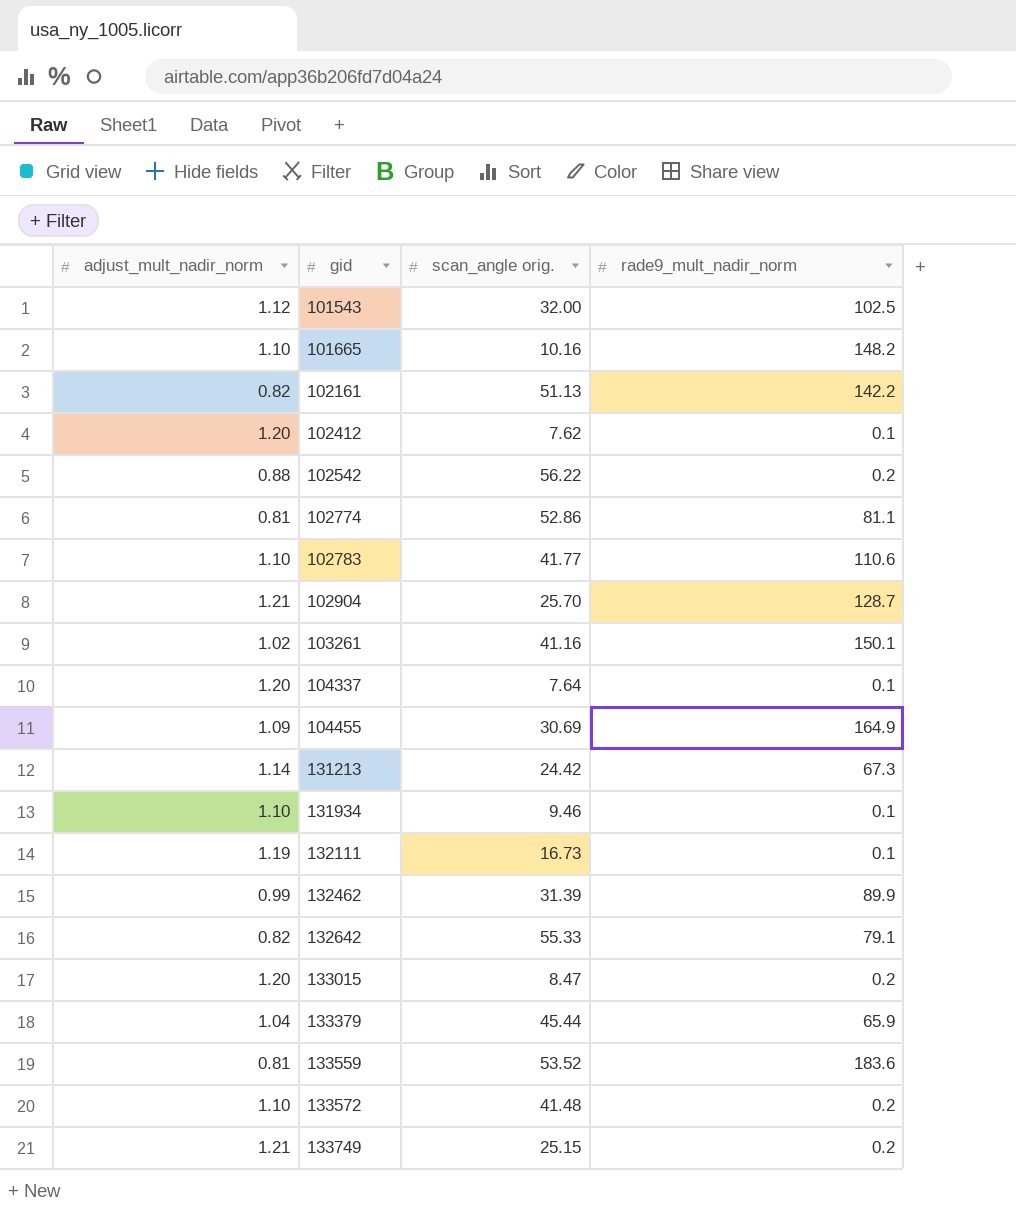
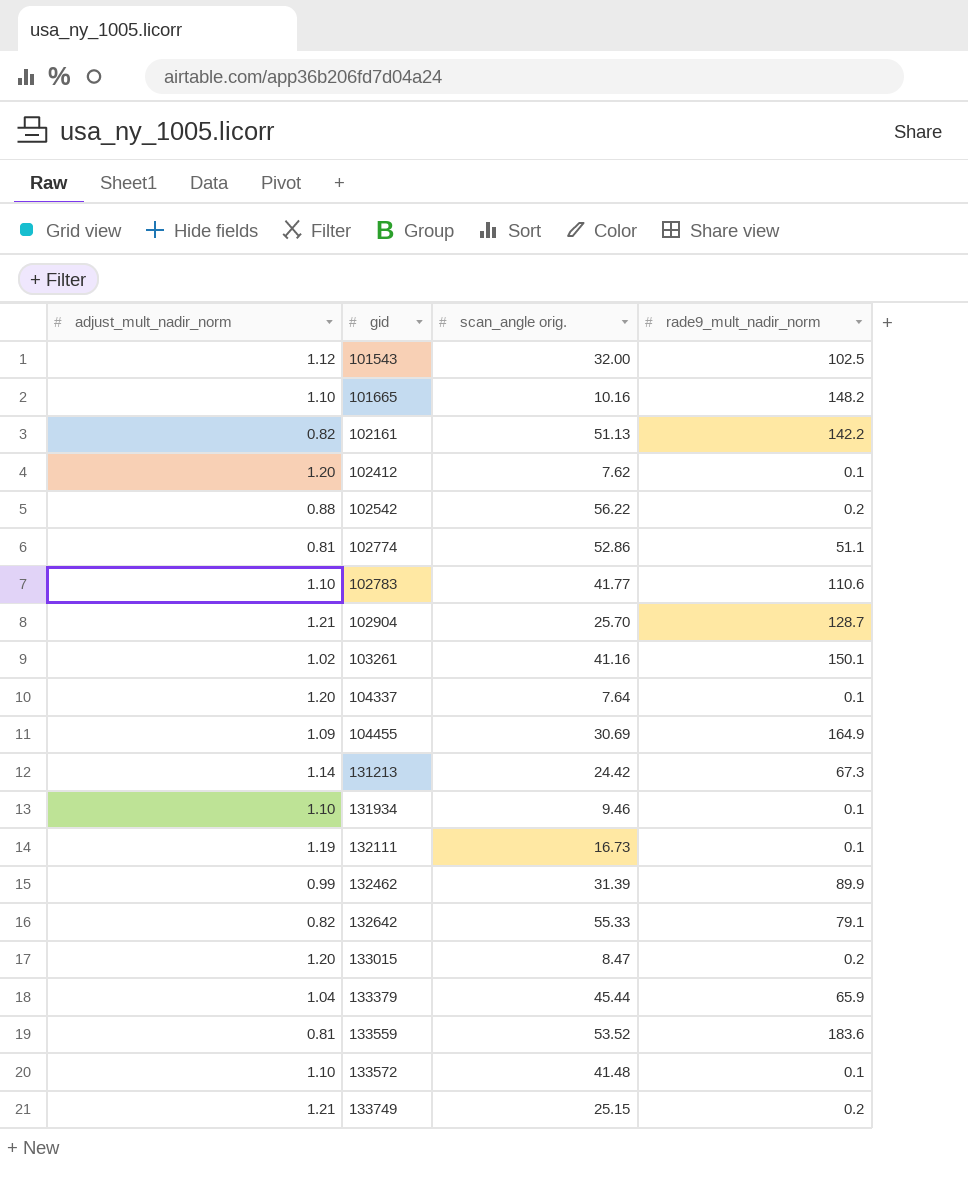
102774 | rade9_mult_nadir_norm: 81.1 -> 51.1
133572 | rade9_mult_nadir_norm: 0.2 -> 0.1

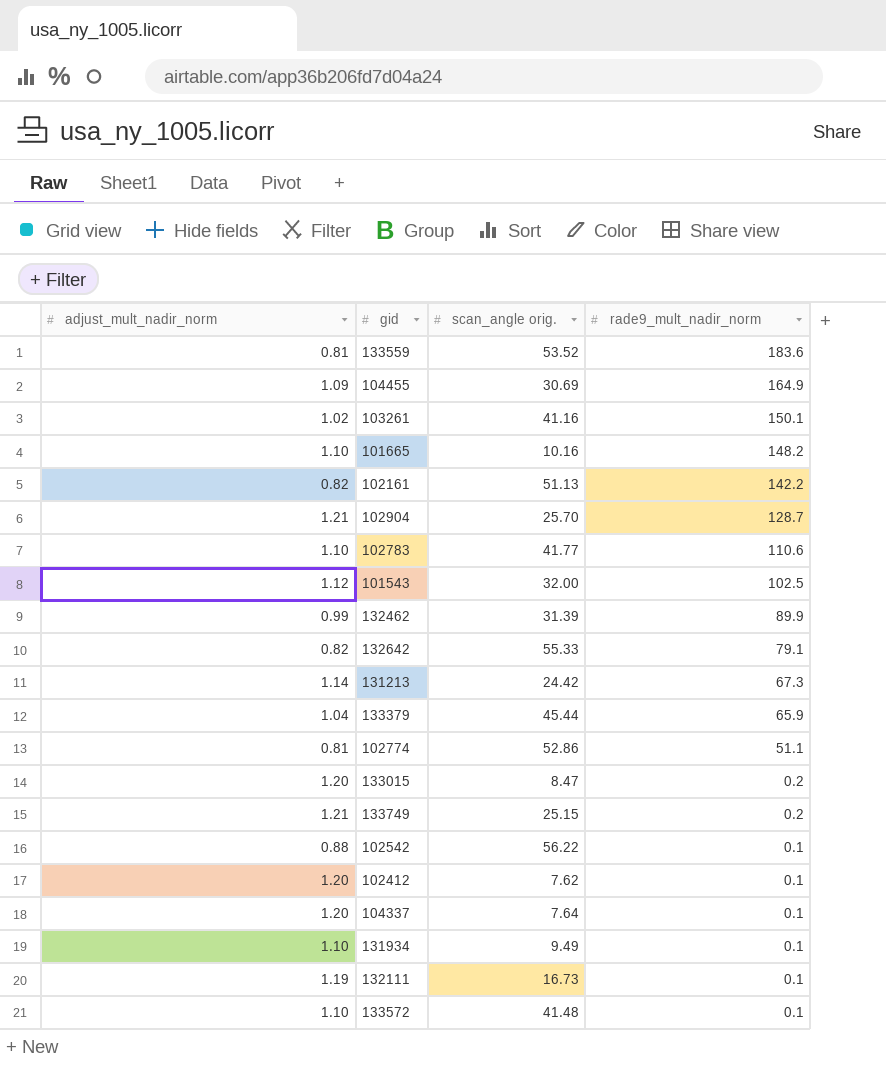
row order: gid ascending -> rade9_mult_nadir_norm descending
102542 | rade9_mult_nadir_norm: 0.2 -> 0.1
131934 | scan_angle orig.: 9.46 -> 9.49

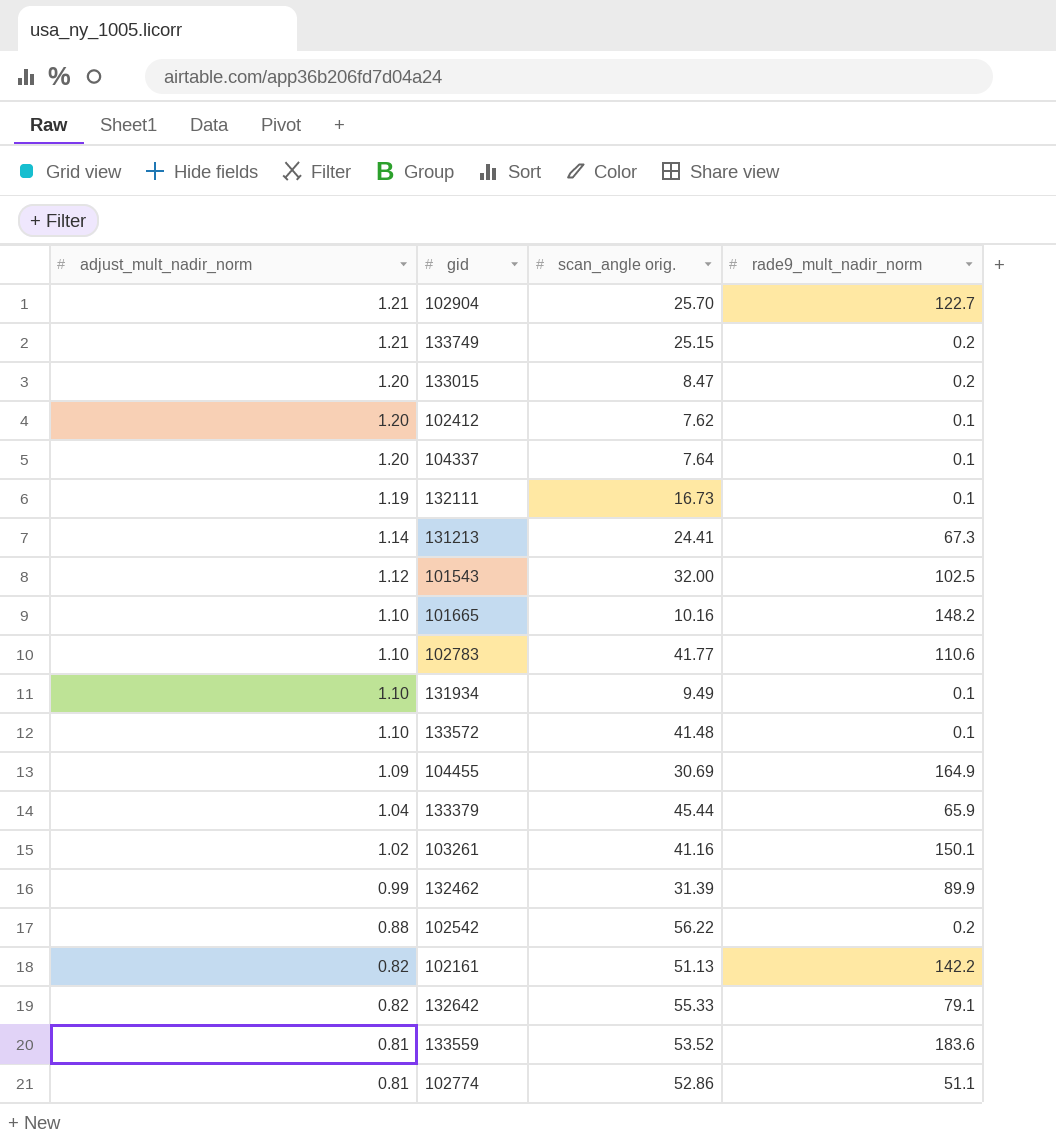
row order: rade9_mult_nadir_norm descending -> adjust_mult_nadir_norm descending
102904 | rade9_mult_nadir_norm: 128.7 -> 122.7
131213 | scan_angle orig.: 24.42 -> 24.41
102542 | rade9_mult_nadir_norm: 0.1 -> 0.2

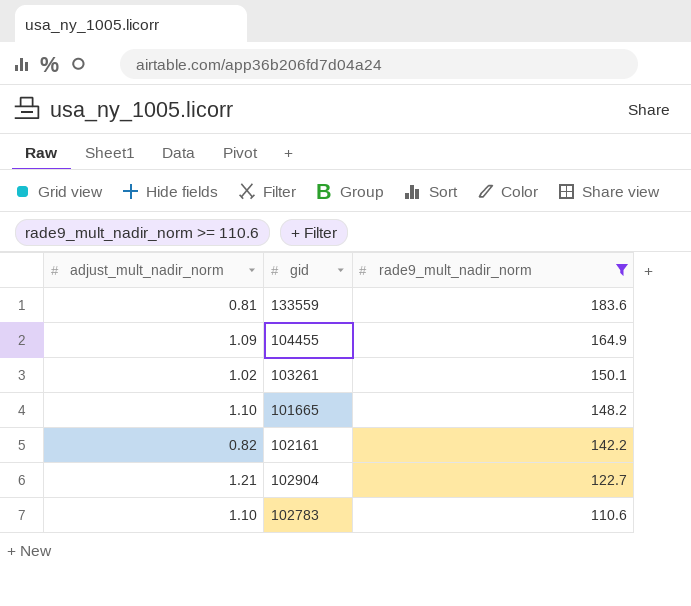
filter: none -> rade9_mult_nadir_norm >= 110.6
row order: adjust_mult_nadir_norm descending -> rade9_mult_nadir_norm descending
column scan_angle orig. | position: 3 -> none

